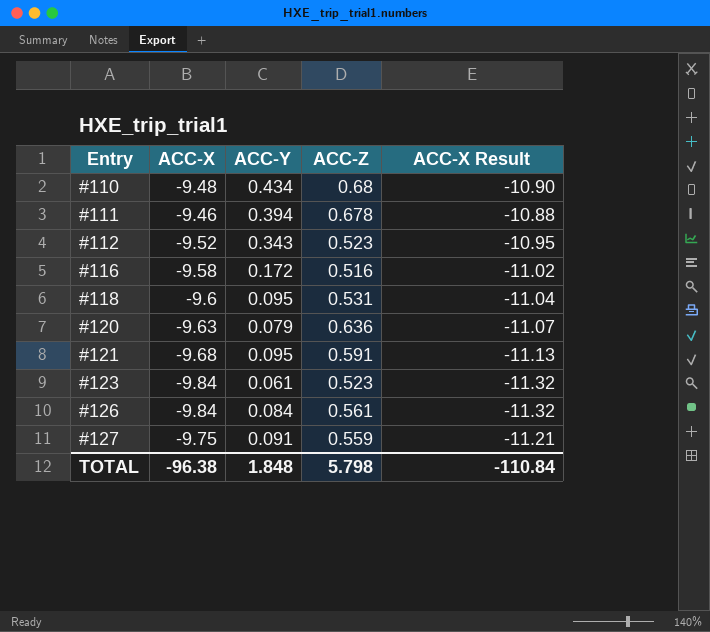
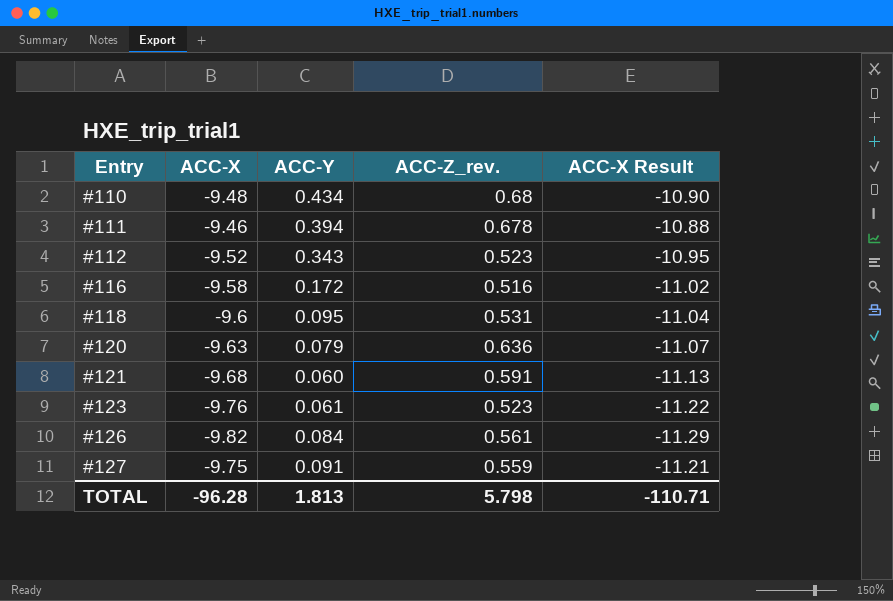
column name: ACC-Z -> ACC-Z_rev.
#121 | ACC-Y: 0.095 -> 0.060
#123 | ACC-X: -9.84 -> -9.76
#123 | ACC-X Result: -11.32 -> -11.22
#126 | ACC-X: -9.84 -> -9.82
#126 | ACC-X Result: -11.32 -> -11.29
TOTAL | ACC-X: -96.38 -> -96.28
TOTAL | ACC-Y: 1.848 -> 1.813
TOTAL | ACC-X Result: -110.84 -> -110.71

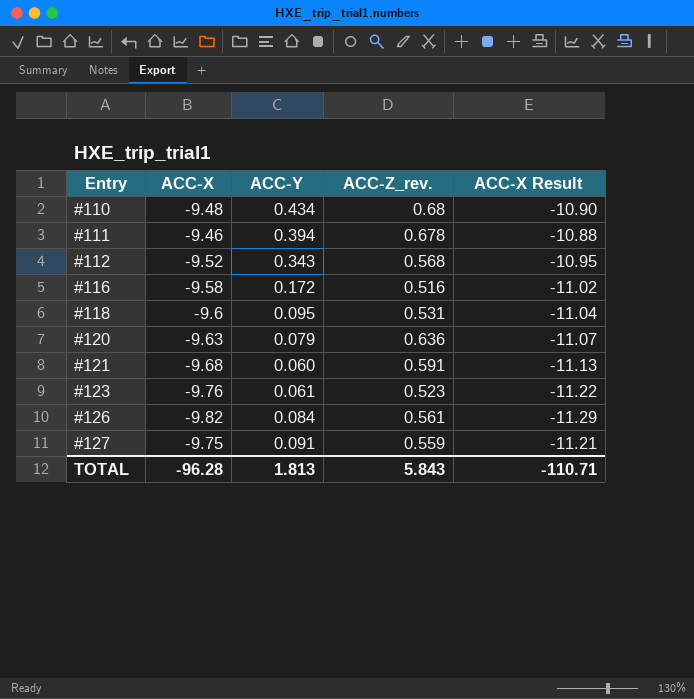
#112 | ACC-Z_rev.: 0.523 -> 0.568
TOTAL | ACC-Z_rev.: 5.798 -> 5.843

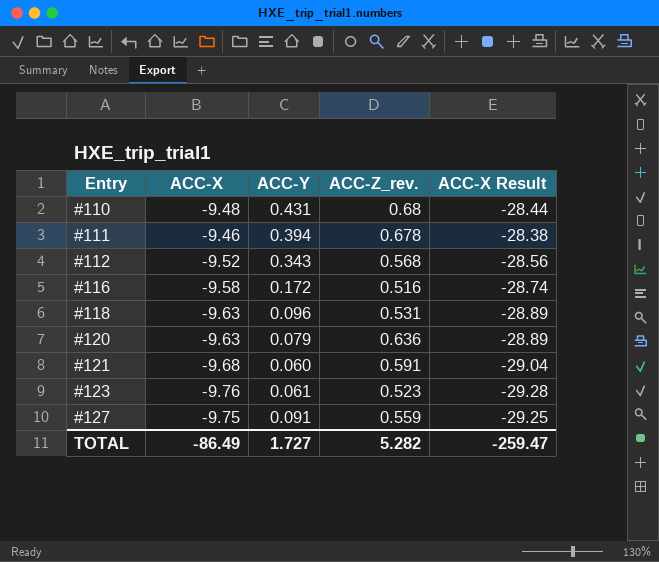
column ACC-X Result | formula: [ACC-X] * 1.15 -> [ACC-X] * 3
row #126: -9.82 | 0.084 | 0.561 | -11.29 -> none
#110 | ACC-Y: 0.434 -> 0.431
#118 | ACC-X: -9.6 -> -9.63
#118 | ACC-Y: 0.095 -> 0.096
TOTAL | ACC-X: -96.28 -> -86.49
TOTAL | ACC-Y: 1.813 -> 1.727
TOTAL | ACC-Z_rev.: 5.843 -> 5.282
TOTAL | ACC-X Result: -110.71 -> -259.47

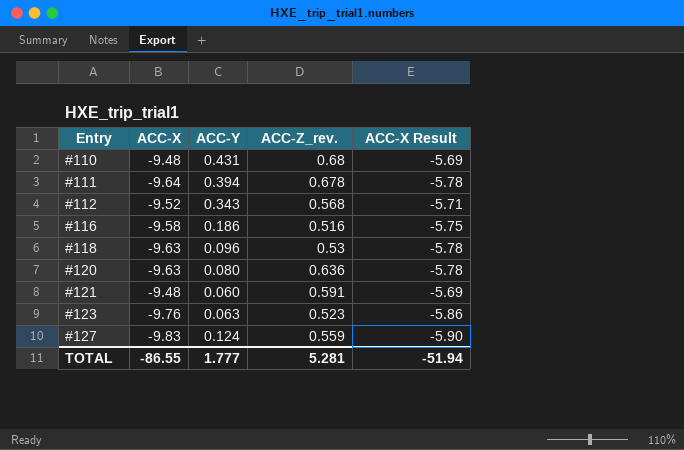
column ACC-X Result | formula: [ACC-X] * 3 -> [ACC-X] * 0.6
#111 | ACC-X: -9.46 -> -9.64
#116 | ACC-Y: 0.172 -> 0.186
#118 | ACC-Z_rev.: 0.531 -> 0.53
#120 | ACC-Y: 0.079 -> 0.080
#121 | ACC-X: -9.68 -> -9.48
#123 | ACC-Y: 0.061 -> 0.063
#127 | ACC-X: -9.75 -> -9.83
#127 | ACC-Y: 0.091 -> 0.124
TOTAL | ACC-X: -86.49 -> -86.55
TOTAL | ACC-Y: 1.727 -> 1.777
TOTAL | ACC-Z_rev.: 5.282 -> 5.281
TOTAL | ACC-X Result: -259.47 -> -51.94

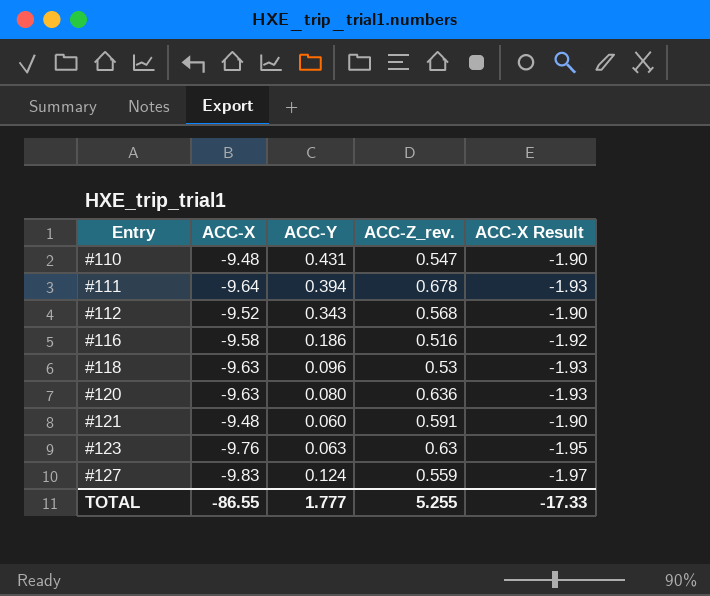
column ACC-X Result | formula: [ACC-X] * 0.6 -> [ACC-X] * 0.2
#110 | ACC-Z_rev.: 0.68 -> 0.547
#123 | ACC-Z_rev.: 0.523 -> 0.63
TOTAL | ACC-Z_rev.: 5.281 -> 5.255
TOTAL | ACC-X Result: -51.94 -> -17.33

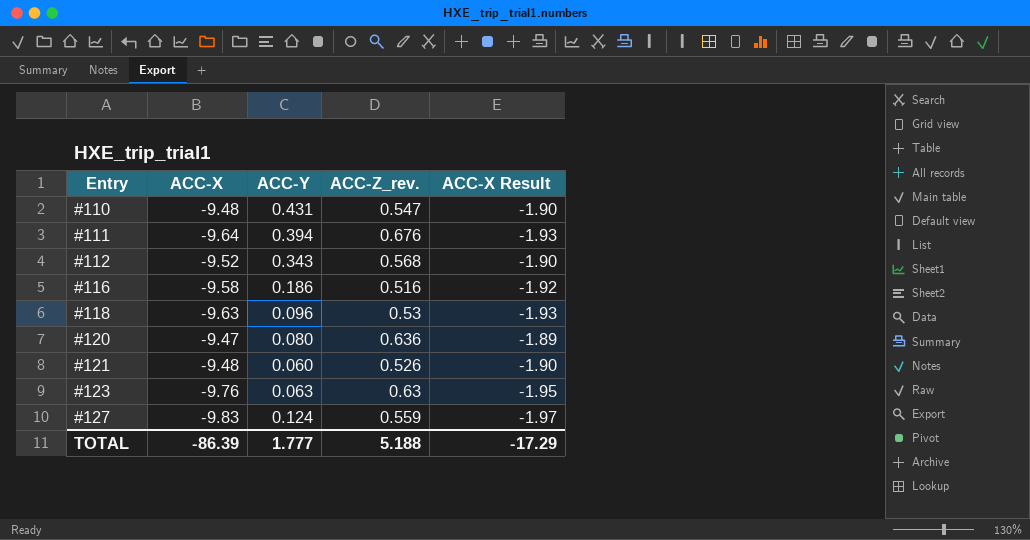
#111 | ACC-Z_rev.: 0.678 -> 0.676
#120 | ACC-X: -9.63 -> -9.47
#120 | ACC-X Result: -1.93 -> -1.89
#121 | ACC-Z_rev.: 0.591 -> 0.526
TOTAL | ACC-X: -86.55 -> -86.39
TOTAL | ACC-Z_rev.: 5.255 -> 5.188
TOTAL | ACC-X Result: -17.33 -> -17.29

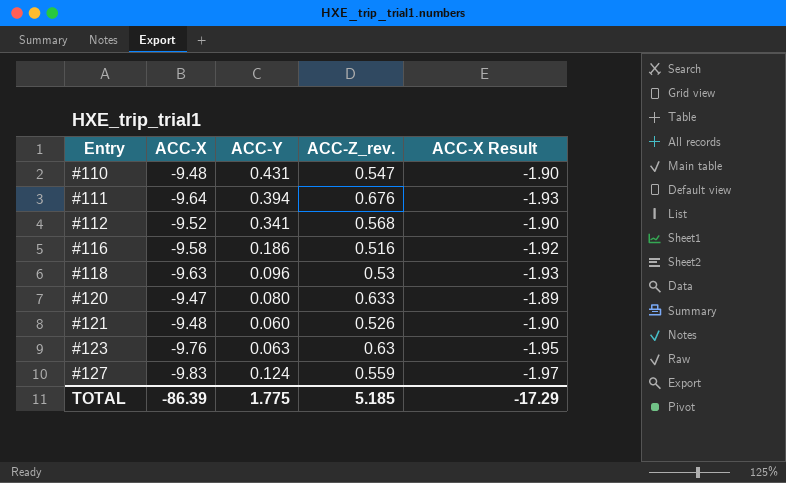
#112 | ACC-Y: 0.343 -> 0.341
#120 | ACC-Z_rev.: 0.636 -> 0.633
TOTAL | ACC-Y: 1.777 -> 1.775
TOTAL | ACC-Z_rev.: 5.188 -> 5.185

